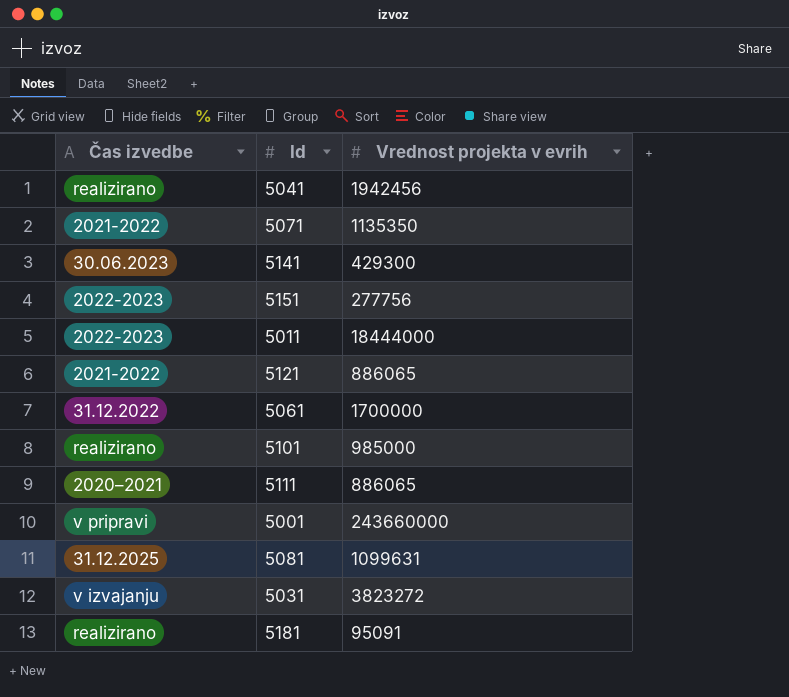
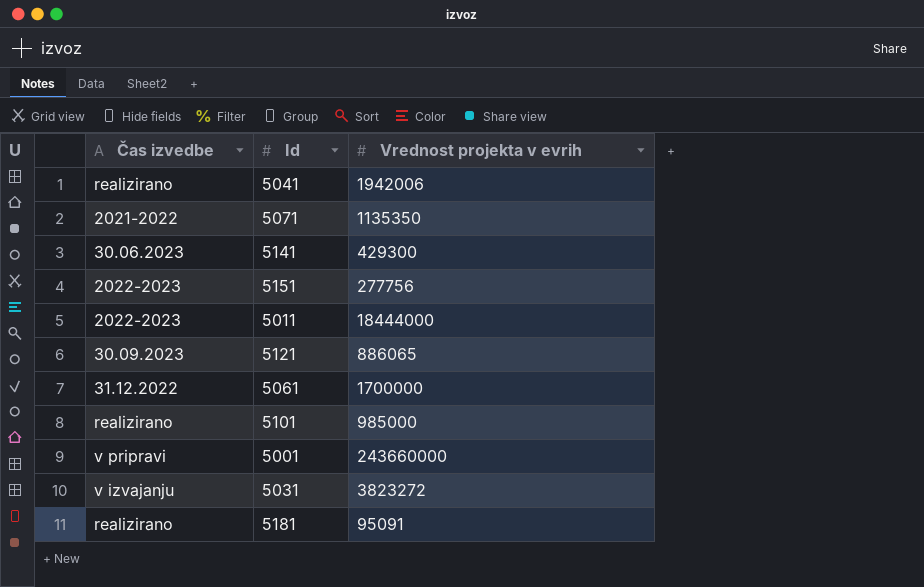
row 5111: 2020–2021 | 886065 -> none
row 5081: 31.12.2025 | 1099631 -> none
5041 | Vrednost projekta v evrih: 1942456 -> 1942006
5121 | Čas izvedbe: 2021-2022 -> 30.09.2023

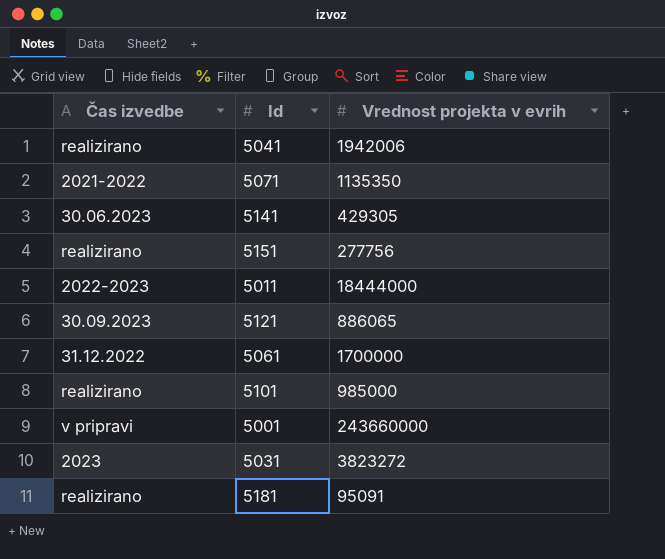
5141 | Vrednost projekta v evrih: 429300 -> 429305
5151 | Čas izvedbe: 2022-2023 -> realizirano
5031 | Čas izvedbe: v izvajanju -> 2023

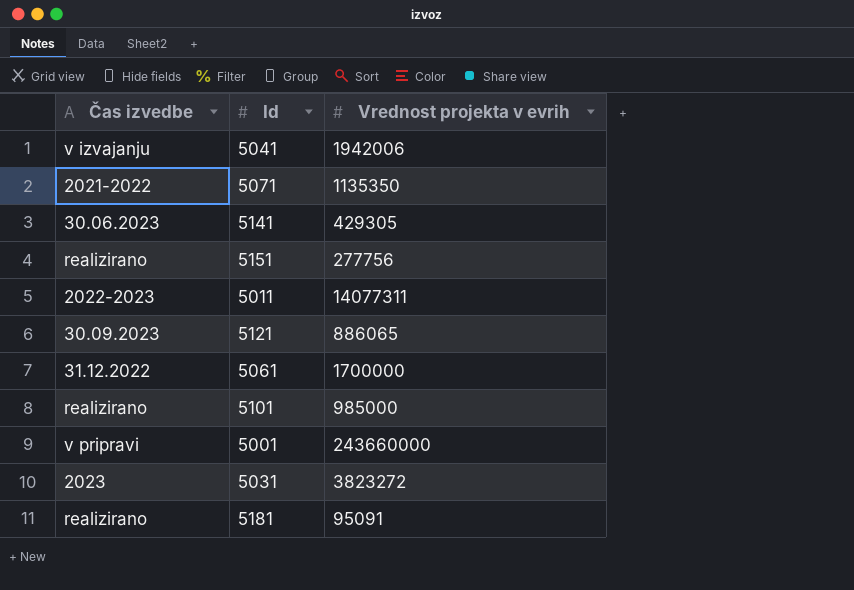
5041 | Čas izvedbe: realizirano -> v izvajanju
5011 | Vrednost projekta v evrih: 18444000 -> 14077311

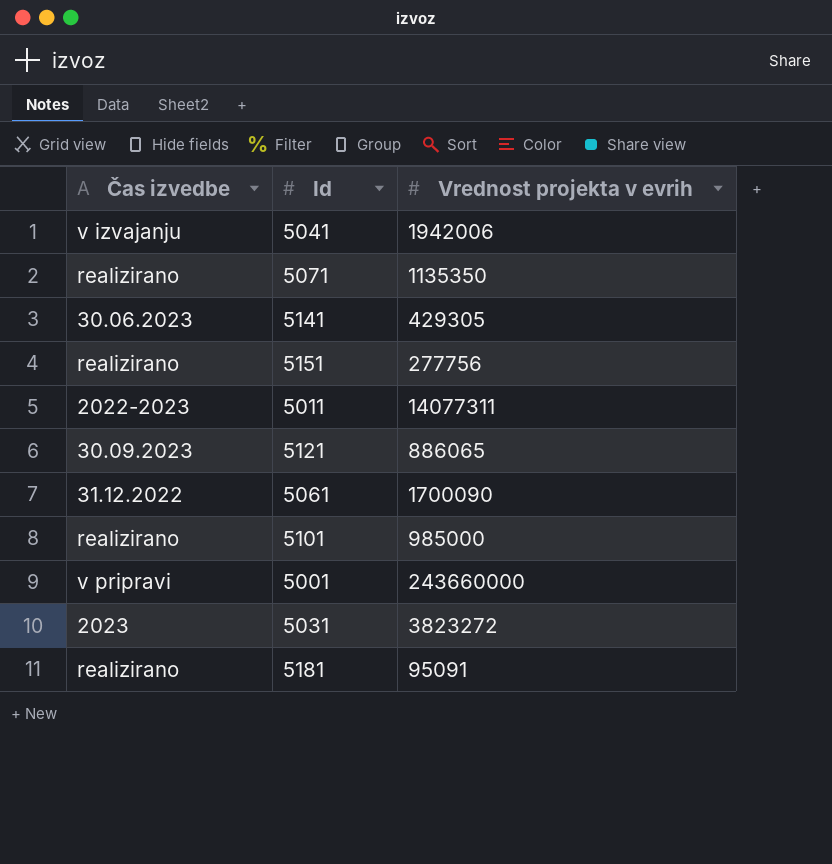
5071 | Čas izvedbe: 2021-2022 -> realizirano
5061 | Vrednost projekta v evrih: 1700000 -> 1700090

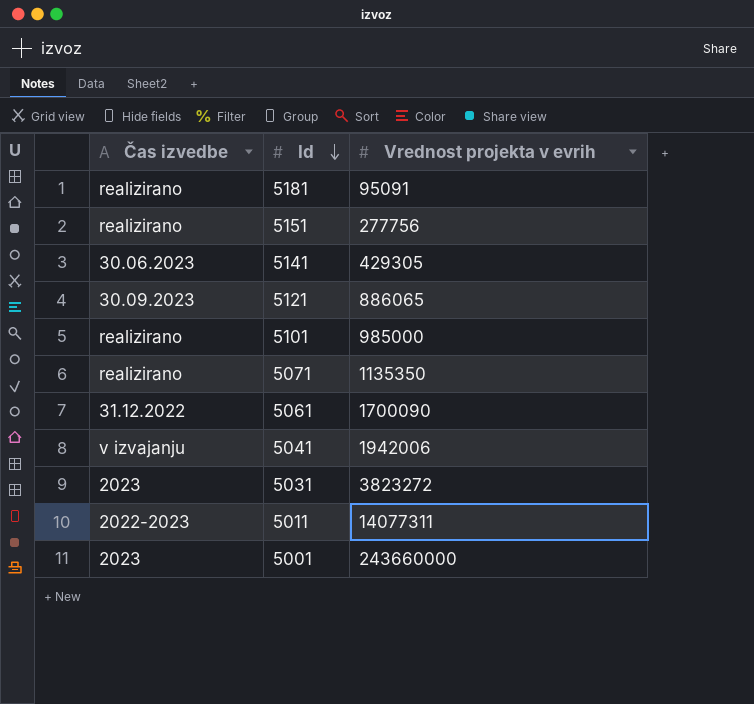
row order: none -> Id descending
5001 | Čas izvedbe: v pripravi -> 2023

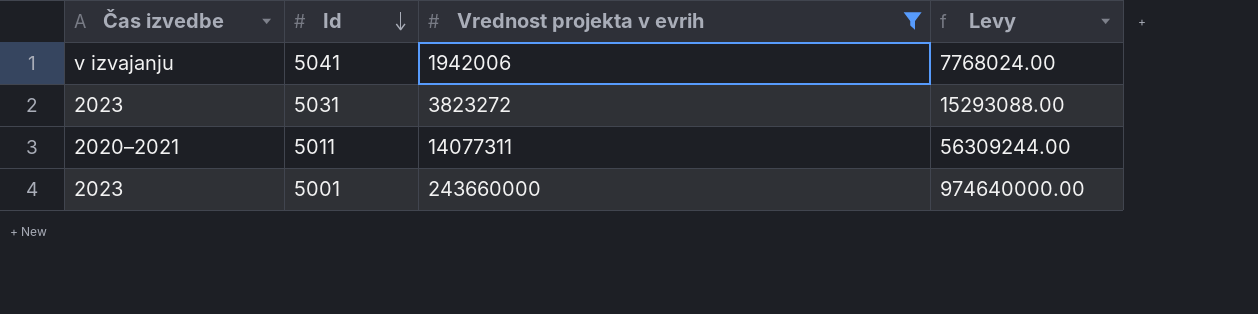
filter: none -> Vrednost projekta v evrih >= 1942006
column Levy | formula: none -> [Vrednost projekta v evrih] * 4
5011 | Čas izvedbe: 2022-2023 -> 2020–2021

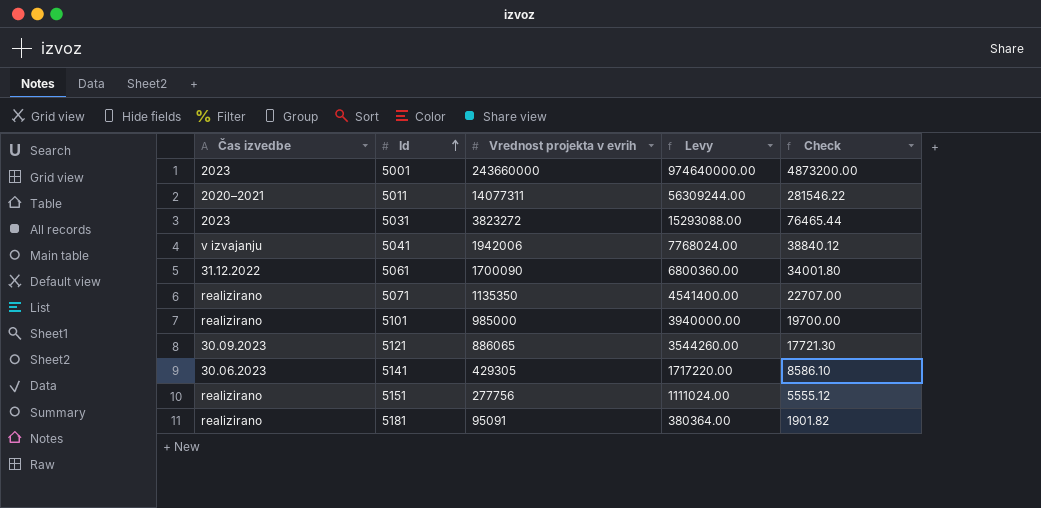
filter: Vrednost projekta v evrih >= 1942006 -> none
row order: Id descending -> Id ascending
column Check | formula: none -> [Vrednost projekta v evrih] * 0.02

